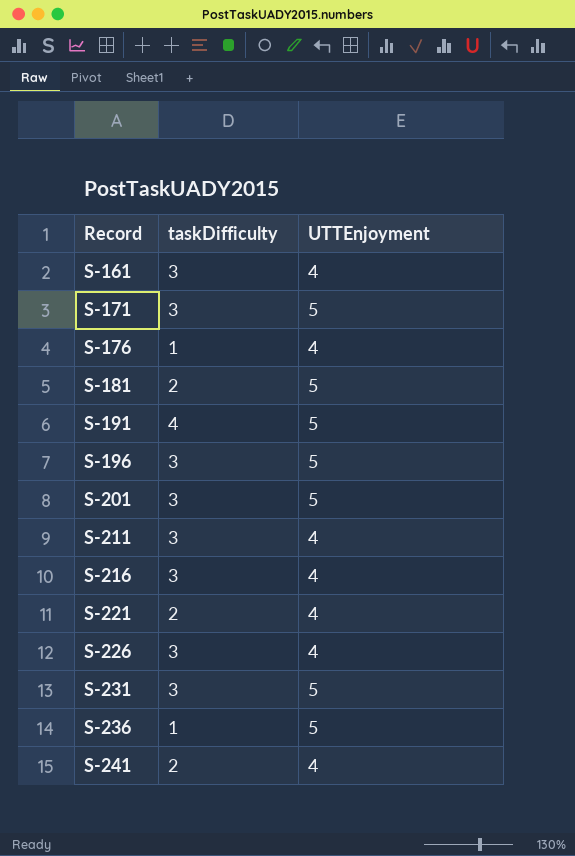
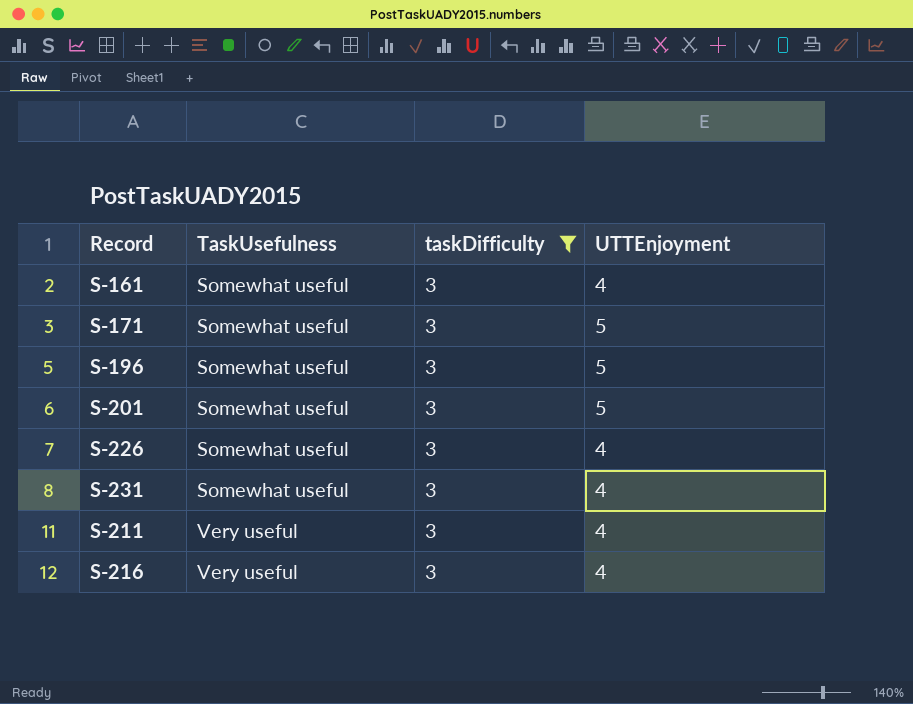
filter: none -> taskDifficulty = 3
row order: Record ascending -> TaskUsefulness ascending
column TaskUsefulness | position: none -> 2
S-231 | UTTEnjoyment: 5 -> 4

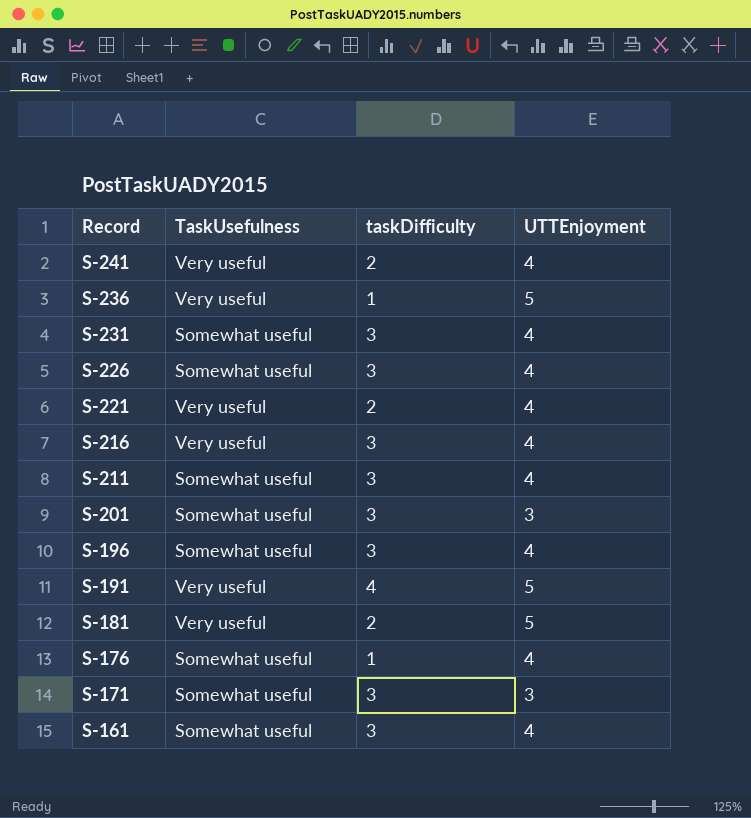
filter: taskDifficulty = 3 -> none
row order: TaskUsefulness ascending -> Record descending
S-211 | TaskUsefulness: Very useful -> Somewhat useful
S-201 | UTTEnjoyment: 5 -> 3
S-196 | UTTEnjoyment: 5 -> 4
S-171 | UTTEnjoyment: 5 -> 3

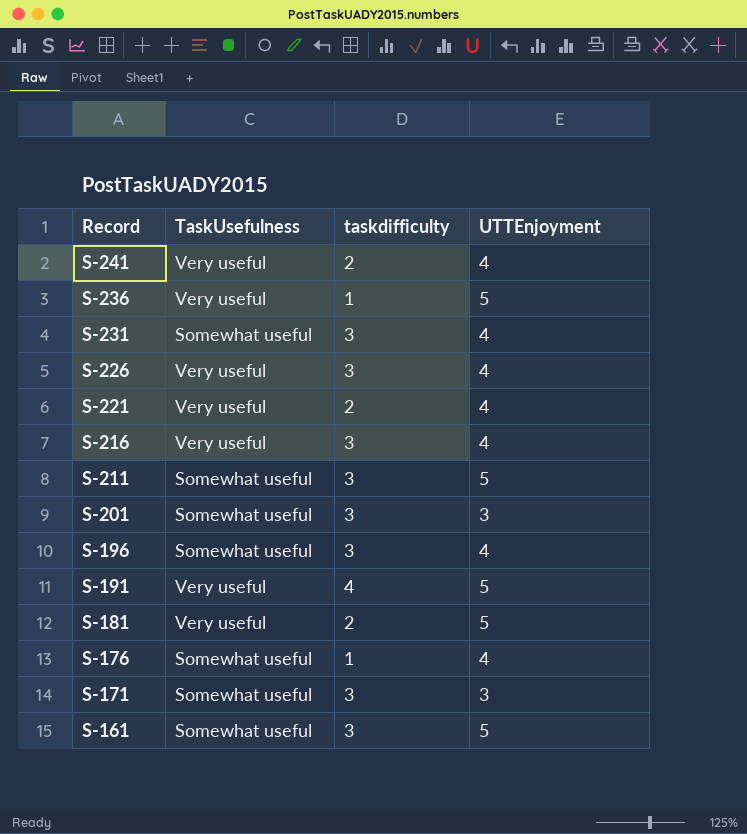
column name: taskDifficulty -> taskdifficulty
S-226 | TaskUsefulness: Somewhat useful -> Very useful
S-211 | UTTEnjoyment: 4 -> 5
S-161 | UTTEnjoyment: 4 -> 5

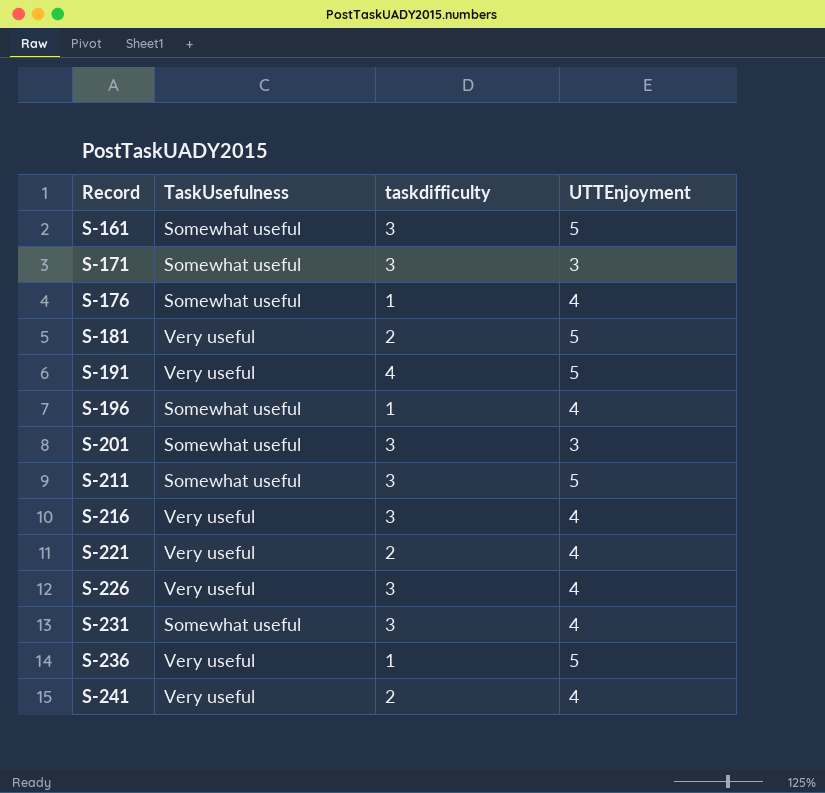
row order: Record descending -> Record ascending
S-196 | taskdifficulty: 3 -> 1

